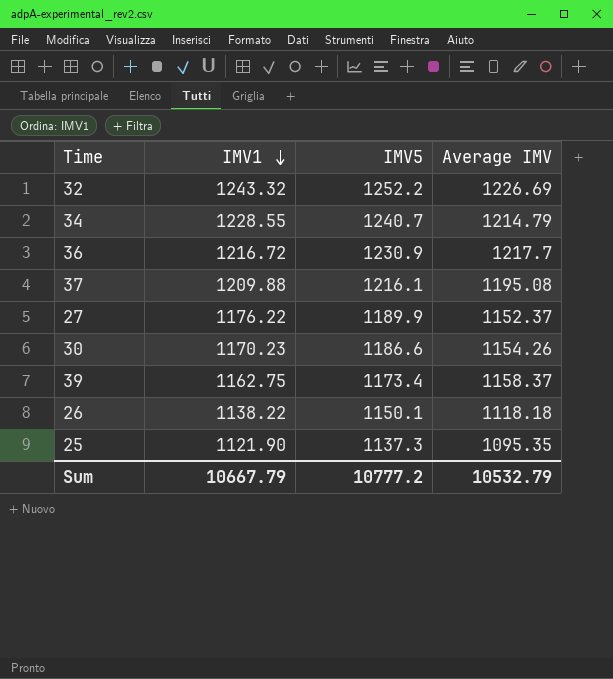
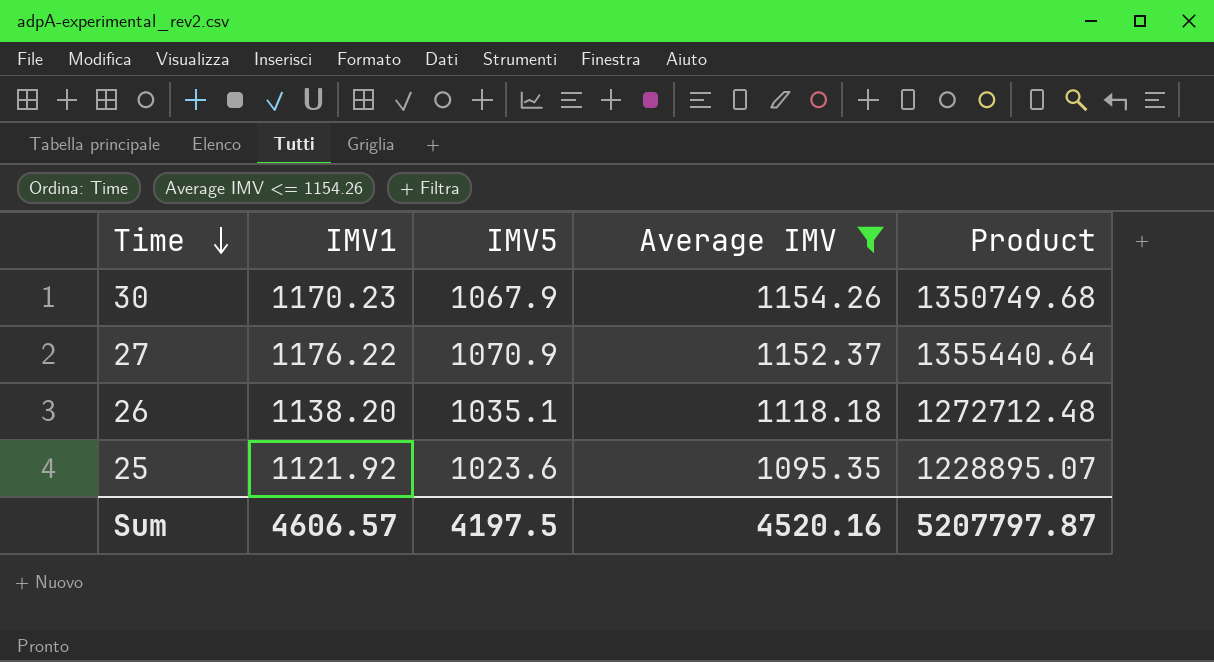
filter: none -> Average IMV <= 1154.26
row order: IMV1 descending -> Time descending
column Product | formula: none -> [IMV1] * [Average IMV]
30 | IMV5: 1186.6 -> 1067.9
27 | IMV5: 1189.9 -> 1070.9
26 | IMV1: 1138.22 -> 1138.20
26 | IMV5: 1150.1 -> 1035.1
25 | IMV1: 1121.90 -> 1121.92
25 | IMV5: 1137.3 -> 1023.6
Sum | IMV1: 10667.79 -> 4606.57
Sum | IMV5: 10777.2 -> 4197.5
Sum | Average IMV: 10532.79 -> 4520.16

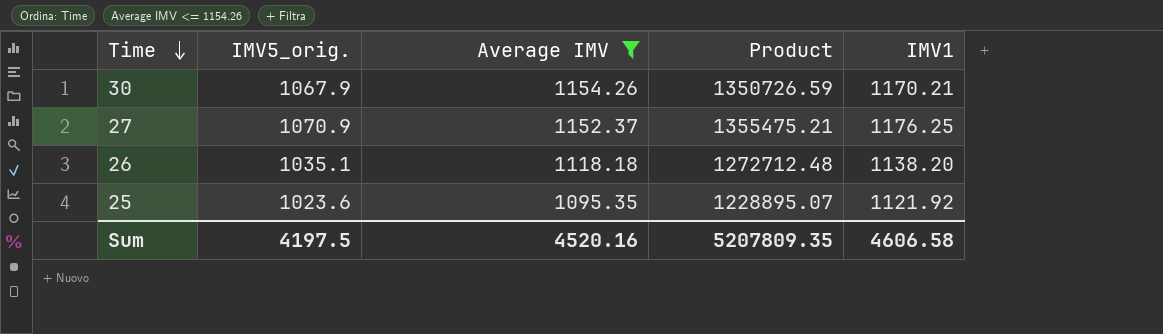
column name: IMV5 -> IMV5_orig.
column IMV1 | position: 2 -> 5
30 | Product: 1350749.68 -> 1350726.59
30 | IMV1: 1170.23 -> 1170.21
27 | Product: 1355440.64 -> 1355475.21
27 | IMV1: 1176.22 -> 1176.25
Sum | Product: 5207797.87 -> 5207809.35
Sum | IMV1: 4606.57 -> 4606.58

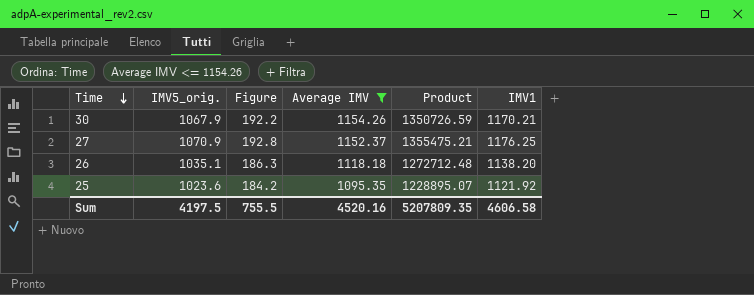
column Figure | formula: none -> [IMV5_orig.] * 0.18

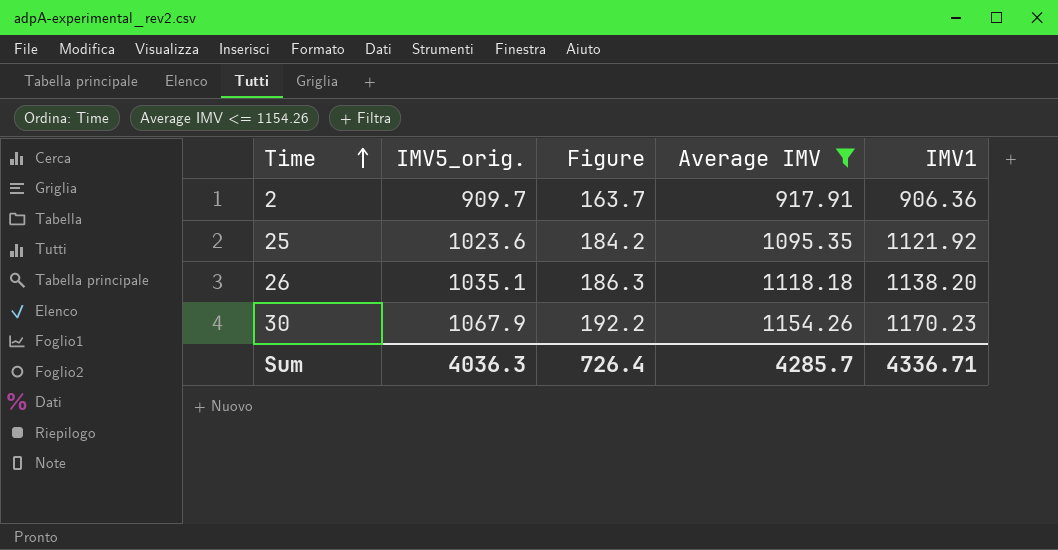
row order: Time descending -> Time ascending
column Product | formula: [Average IMV] * [IMV1] -> none
row 27: 1070.9 | 192.8 | 1152.37 | 1355475.21 | 1176.25 -> none
row 2: none -> 909.7 | 163.7 | 917.91 | 906.36
30 | IMV1: 1170.21 -> 1170.23
Sum | IMV5_orig.: 4197.5 -> 4036.3
Sum | Figure: 755.5 -> 726.4
Sum | Average IMV: 4520.16 -> 4285.7
Sum | IMV1: 4606.58 -> 4336.71

